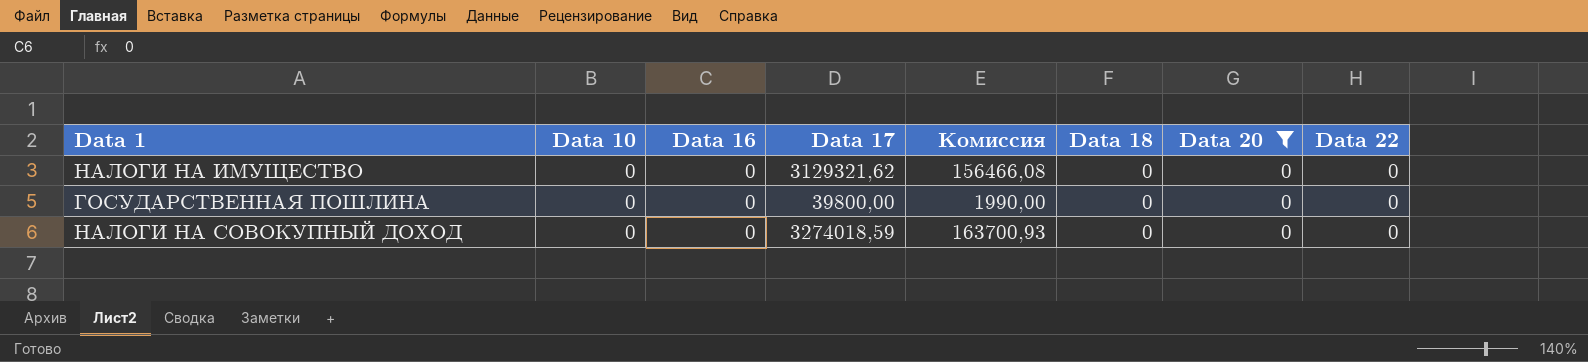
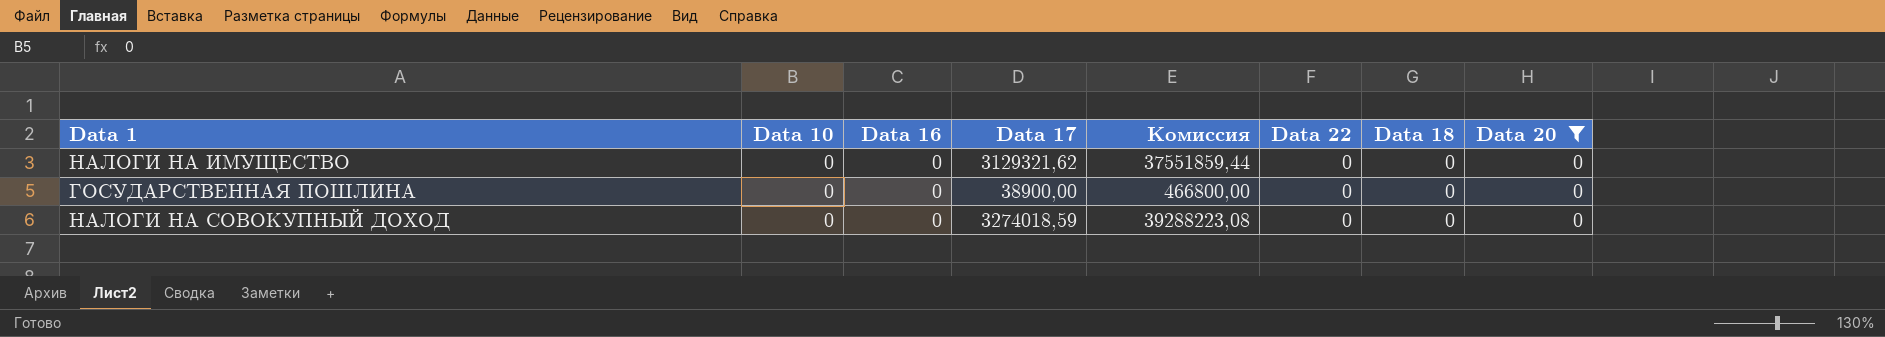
column Комиссия | formula: [Data 17] * 0,05 -> [Data 17] * 12
column Data 22 | position: 8 -> 6
ГОСУДАРСТВЕННАЯ ПОШЛИНА | Data 17: 39800,00 -> 38900,00

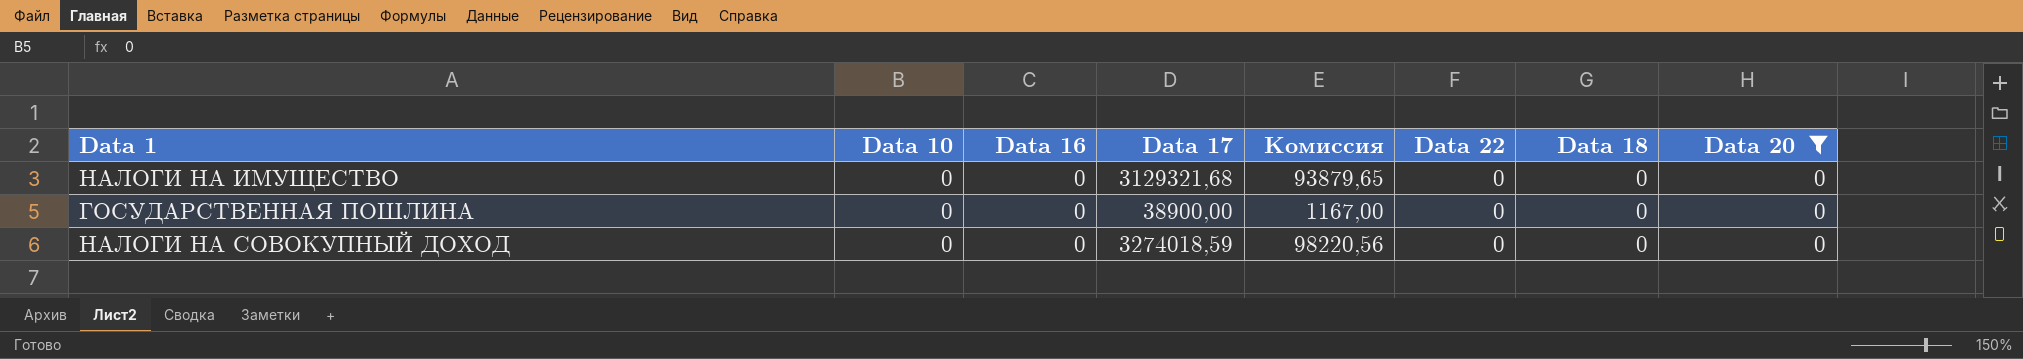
column Комиссия | formula: [Data 17] * 12 -> [Data 17] * 0,03
НАЛОГИ НА ИМУЩЕСТВО | Data 17: 3129321,62 -> 3129321,68

